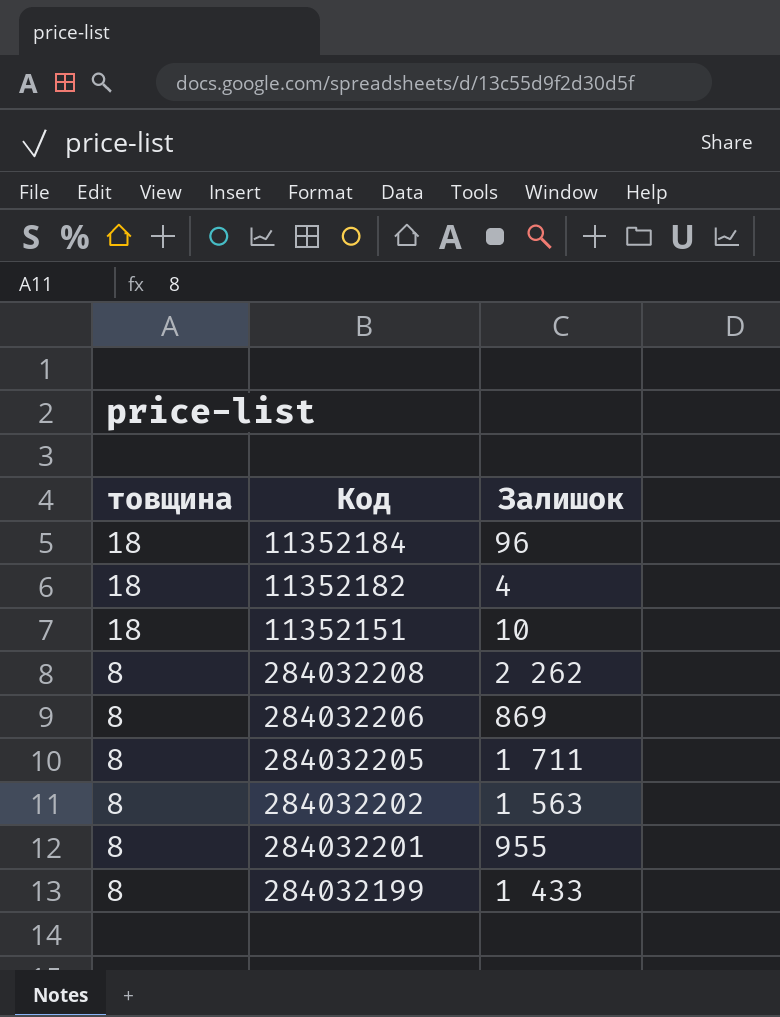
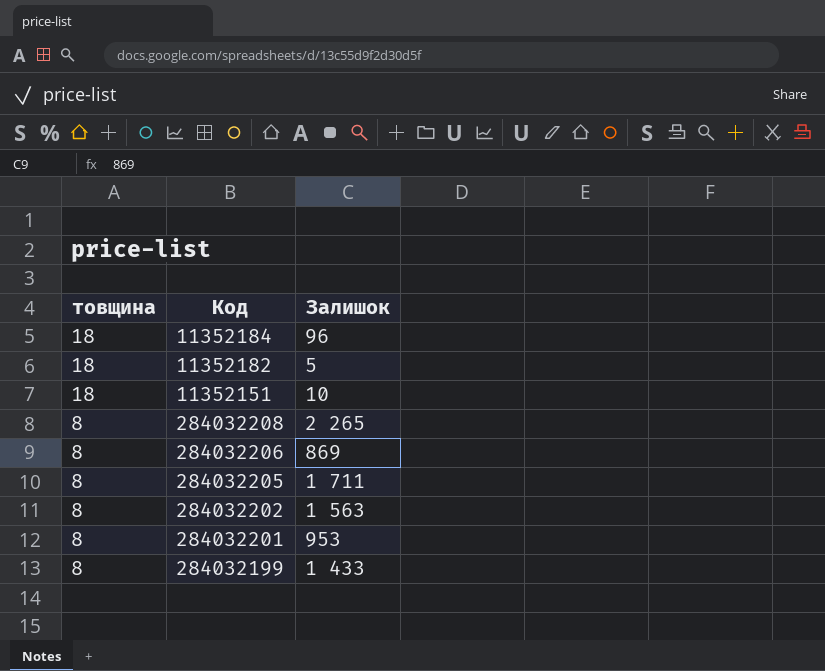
11352182 | Залишок: 4 -> 5
284032208 | Залишок: 2 262 -> 2 265
284032201 | Залишок: 955 -> 953

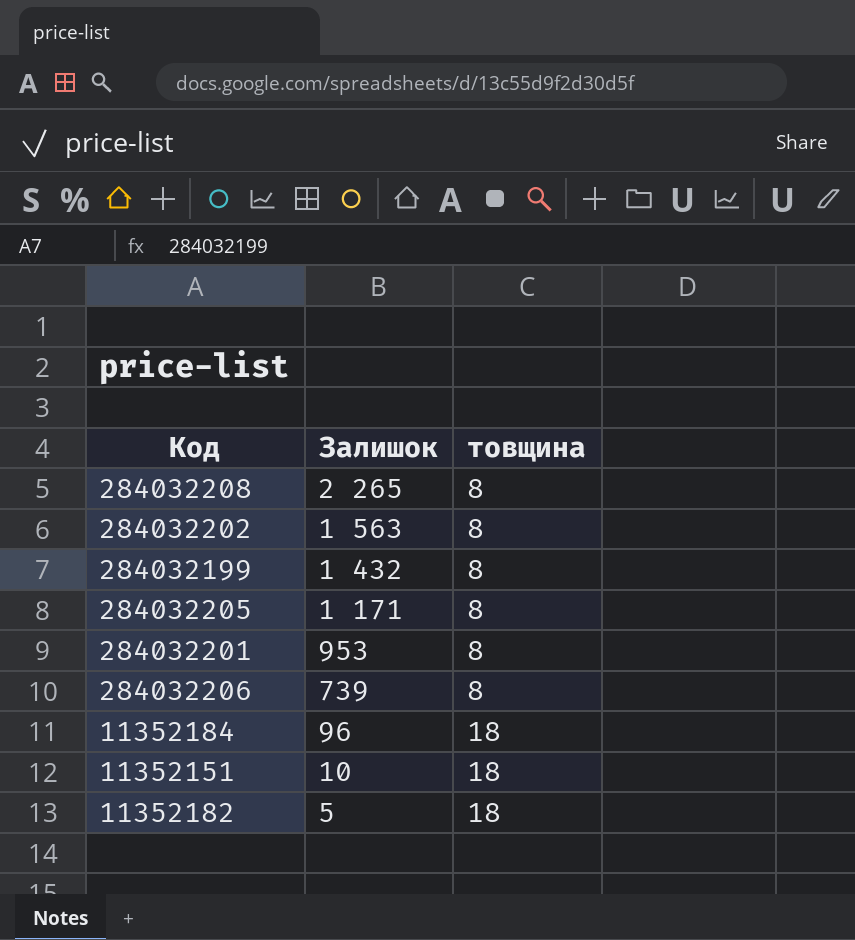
row order: товщина descending -> Залишок descending
column товщина | position: 1 -> 3
284032199 | Залишок: 1 433 -> 1 432
284032205 | Залишок: 1 711 -> 1 171
284032206 | Залишок: 869 -> 739

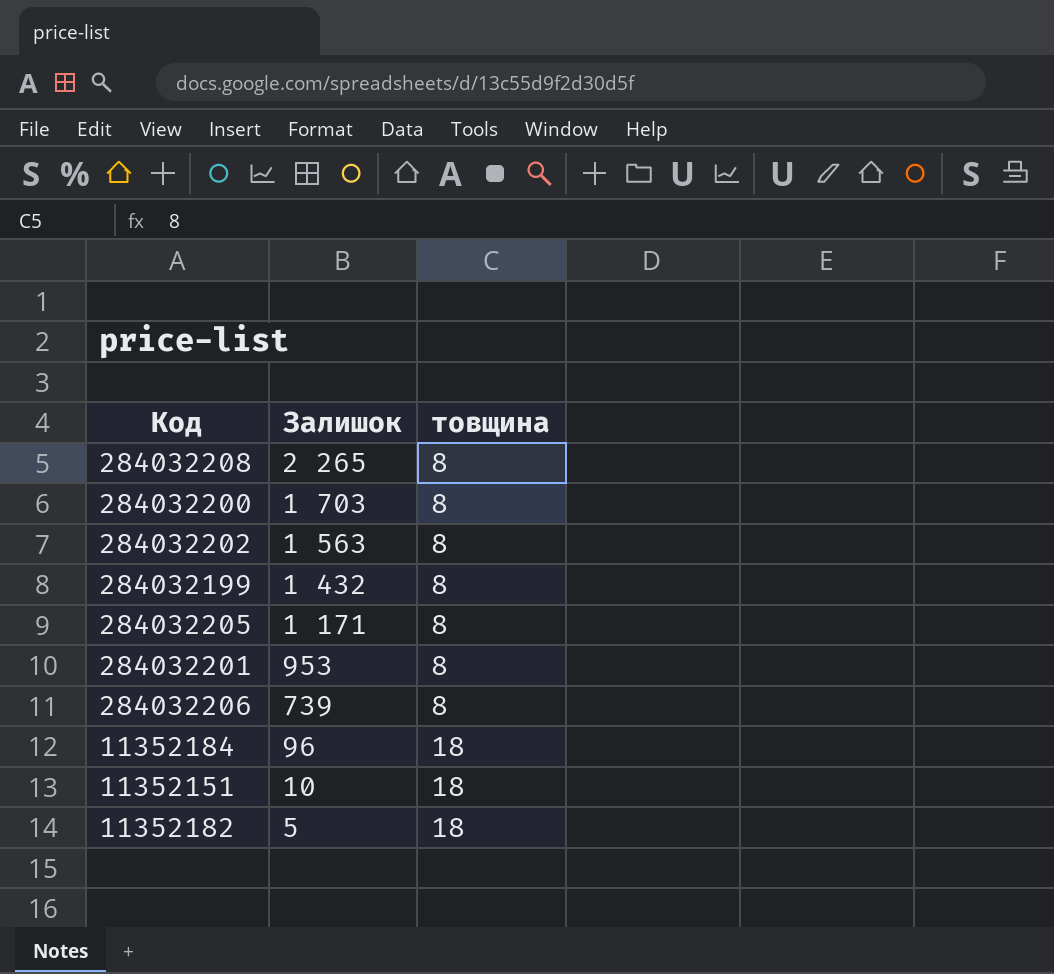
row 284032200: none -> 1 703 | 8

